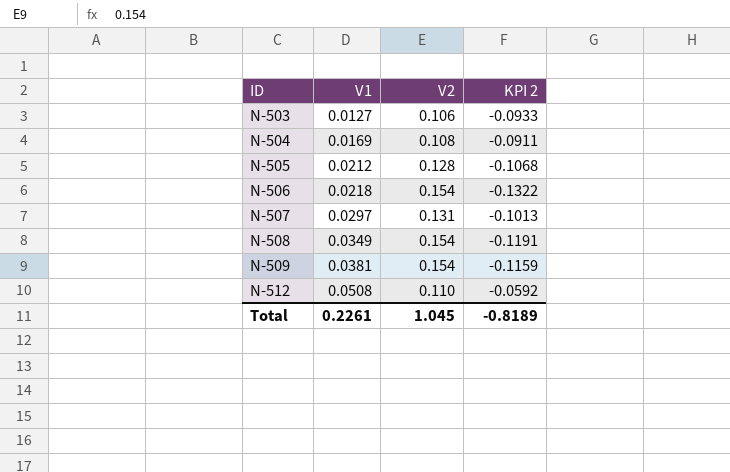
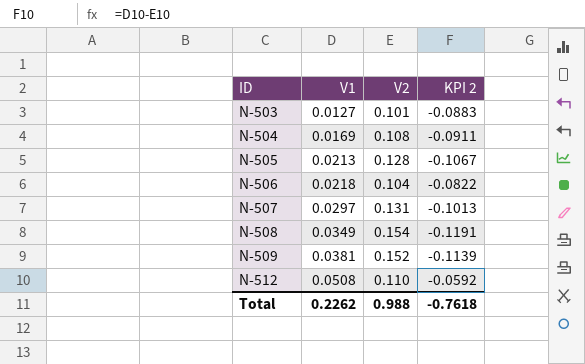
N-503 | V2: 0.106 -> 0.101
N-503 | KPI 2: -0.0933 -> -0.0883
N-505 | V1: 0.0212 -> 0.0213
N-505 | KPI 2: -0.1068 -> -0.1067
N-506 | V2: 0.154 -> 0.104
N-506 | KPI 2: -0.1322 -> -0.0822
N-509 | V2: 0.154 -> 0.152
N-509 | KPI 2: -0.1159 -> -0.1139
Total | V1: 0.2261 -> 0.2262
Total | V2: 1.045 -> 0.988
Total | KPI 2: -0.8189 -> -0.7618

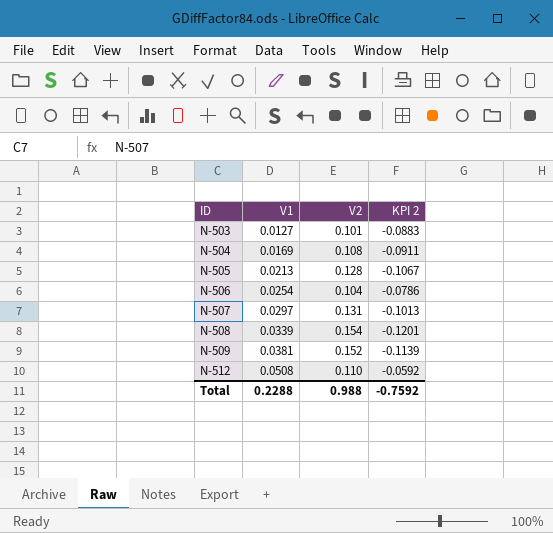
N-506 | V1: 0.0218 -> 0.0254
N-506 | KPI 2: -0.0822 -> -0.0786
N-508 | V1: 0.0349 -> 0.0339
N-508 | KPI 2: -0.1191 -> -0.1201
Total | V1: 0.2262 -> 0.2288
Total | KPI 2: -0.7618 -> -0.7592

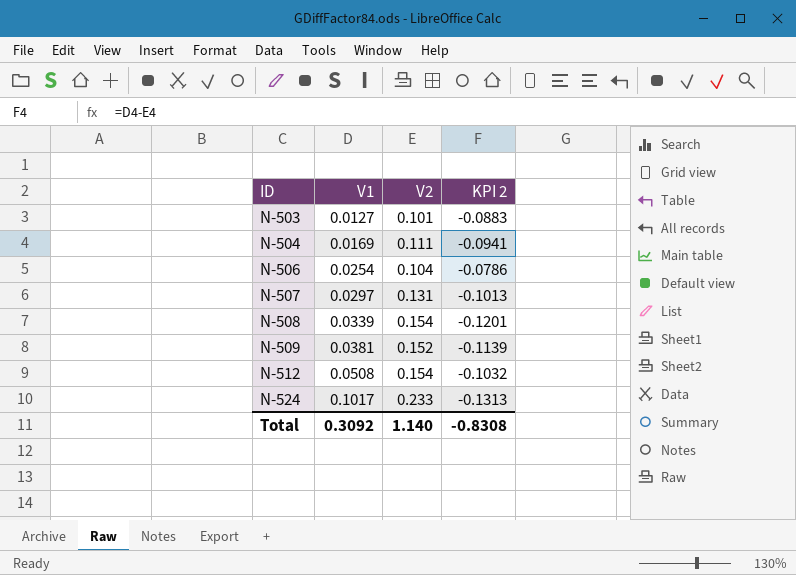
row N-505: 0.0213 | 0.128 | -0.1067 -> none
N-504 | V2: 0.108 -> 0.111
N-504 | KPI 2: -0.0911 -> -0.0941
N-512 | V2: 0.110 -> 0.154
N-512 | KPI 2: -0.0592 -> -0.1032
row N-524: none -> 0.1017 | 0.233 | -0.1313
Total | V1: 0.2288 -> 0.3092
Total | V2: 0.988 -> 1.140
Total | KPI 2: -0.7592 -> -0.8308

